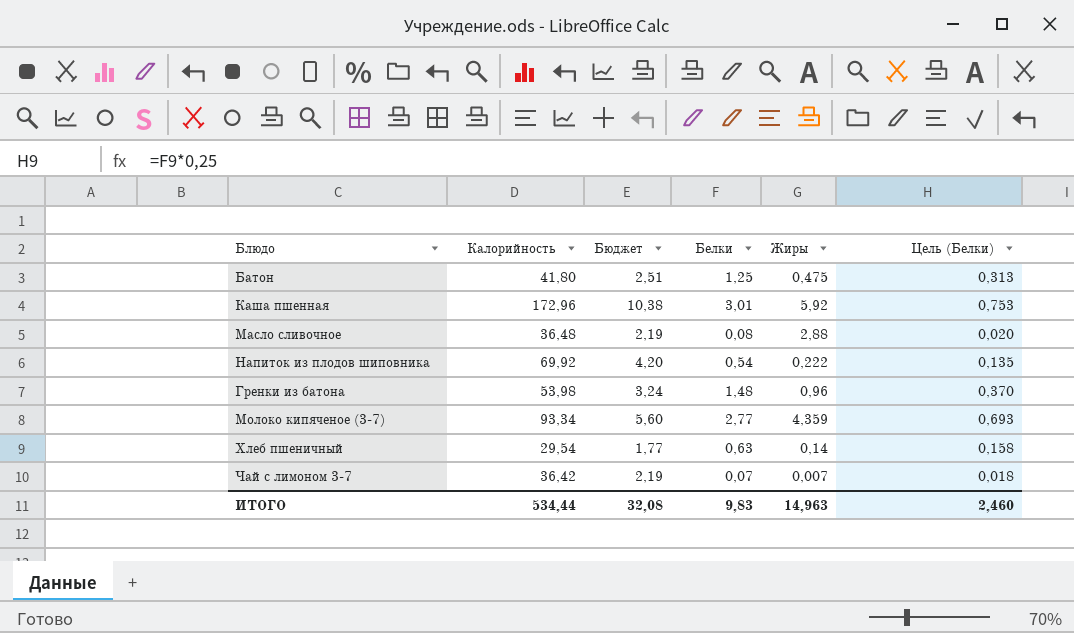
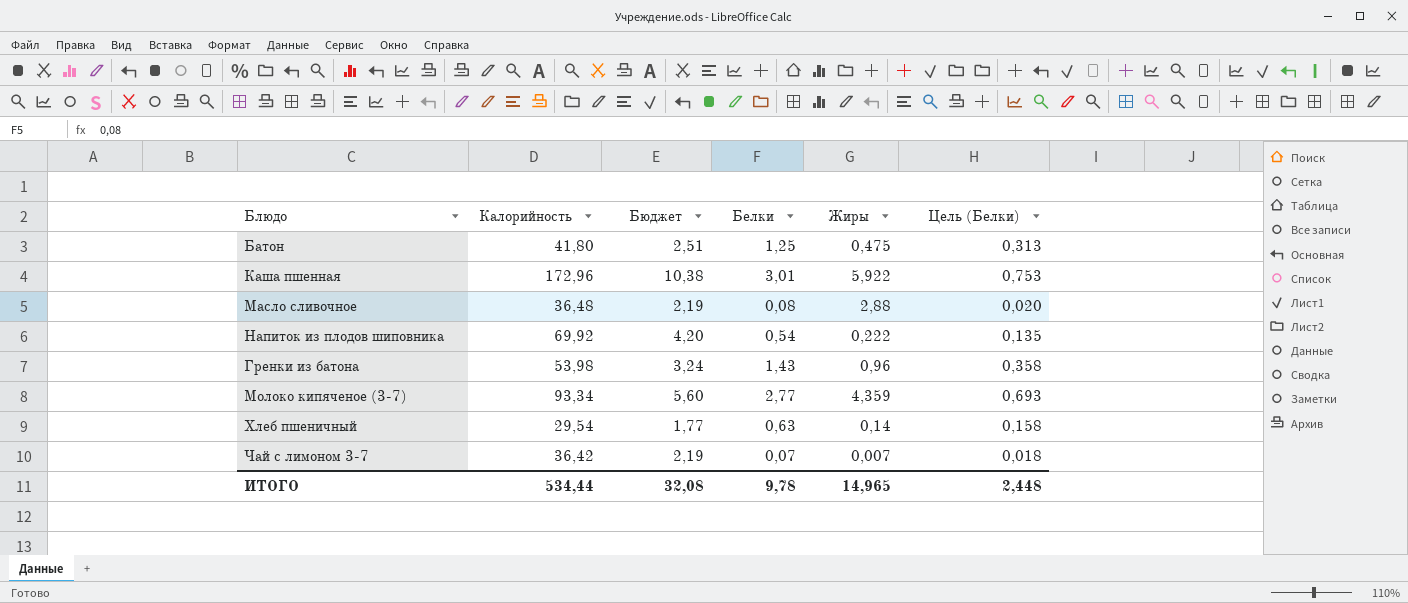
Каша пшенная | Жиры: 5,92 -> 5,922
Гренки из батона | Белки: 1,48 -> 1,43
Гренки из батона | Цель (Белки): 0,370 -> 0,358
ИТОГО | Белки: 9,83 -> 9,78
ИТОГО | Жиры: 14,963 -> 14,965
ИТОГО | Цель (Белки): 2,460 -> 2,448

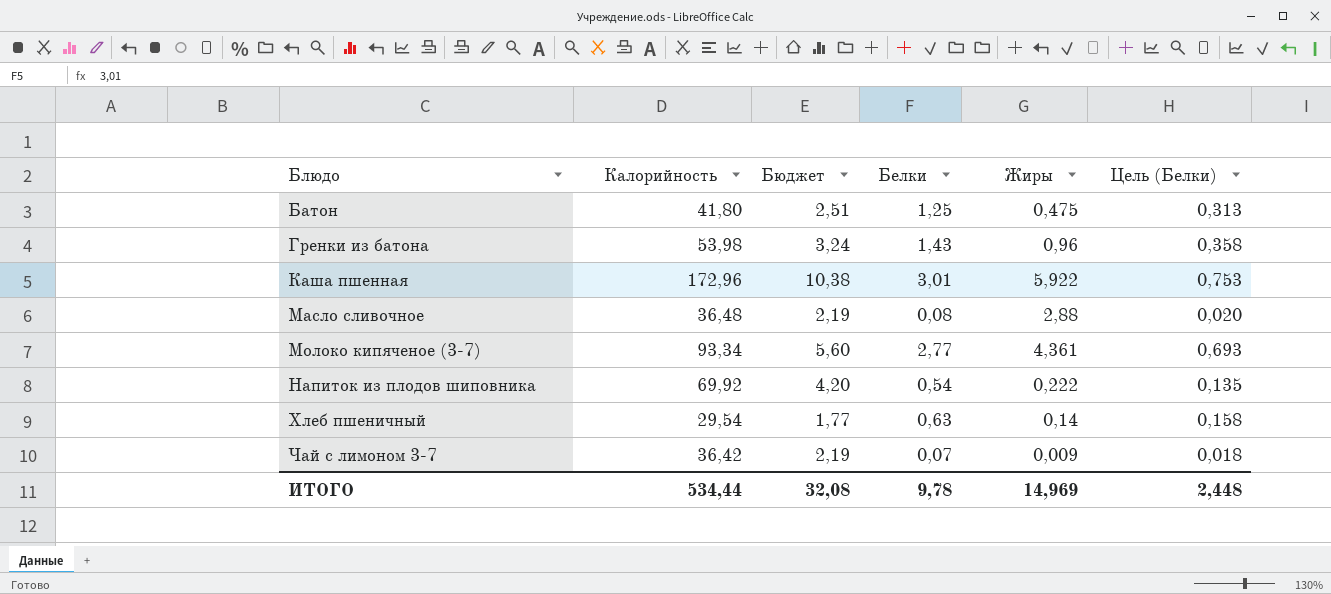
row order: none -> Блюдо ascending
Молоко кипяченое (3-7) | Жиры: 4,359 -> 4,361
Чай с лимоном 3-7 | Жиры: 0,007 -> 0,009
ИТОГО | Жиры: 14,965 -> 14,969

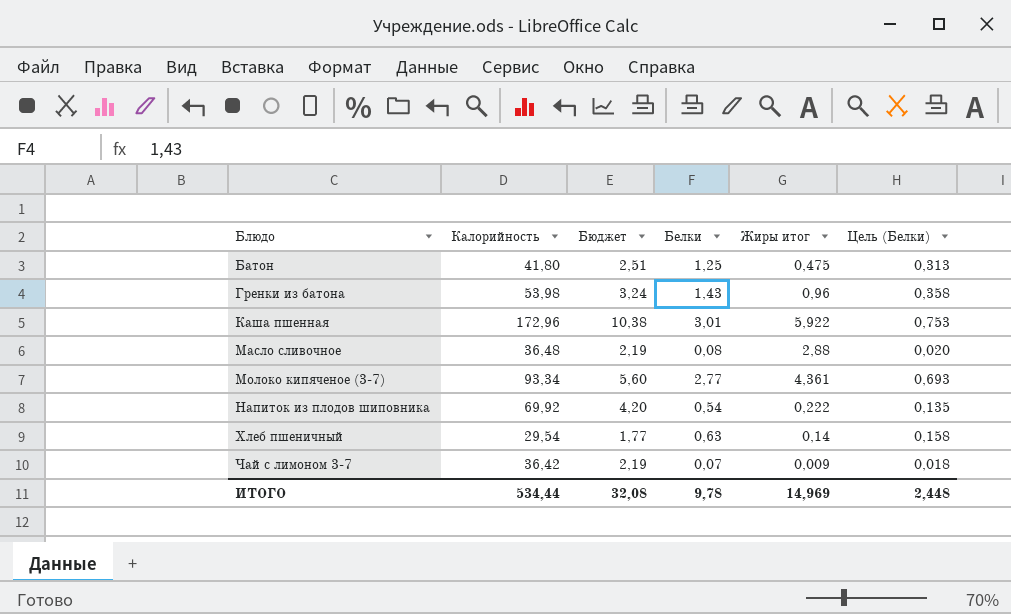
column name: Жиры -> Жиры итог

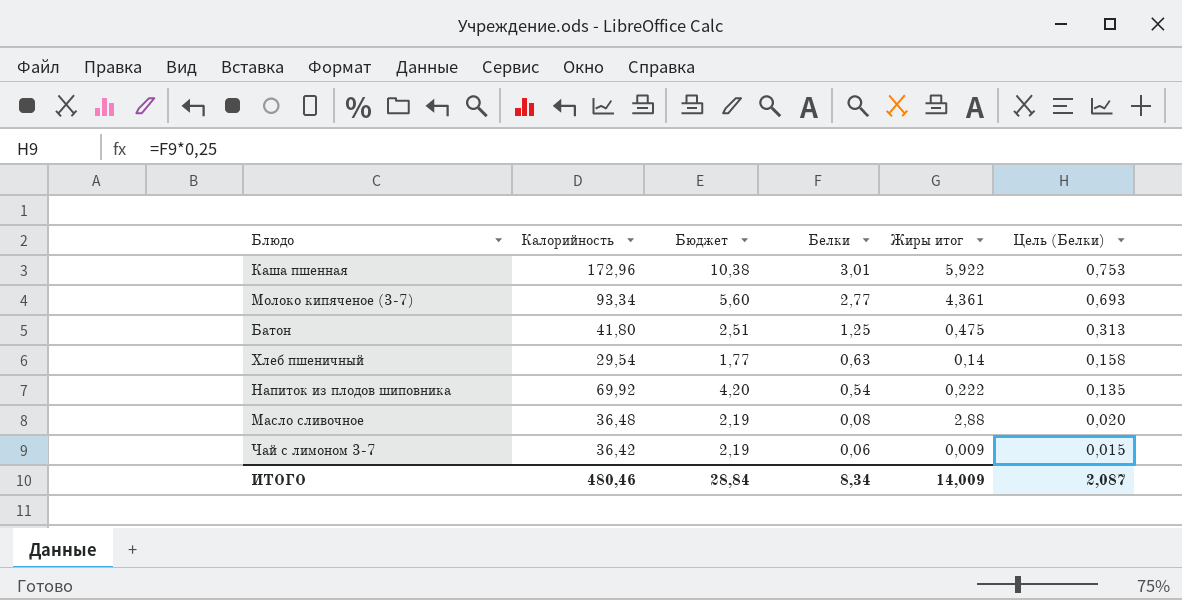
row order: Блюдо ascending -> Белки descending
row Гренки из батона: 53,98 | 3,24 | 1,43 | 0,96 | 0,358 -> none
Чай с лимоном 3-7 | Белки: 0,07 -> 0,06
Чай с лимоном 3-7 | Цель (Белки): 0,018 -> 0,015
ИТОГО | Калорийность: 534,44 -> 480,46
ИТОГО | Бюджет: 32,08 -> 28,84
ИТОГО | Белки: 9,78 -> 8,34
ИТОГО | Жиры итог: 14,969 -> 14,009
ИТОГО | Цель (Белки): 2,448 -> 2,087

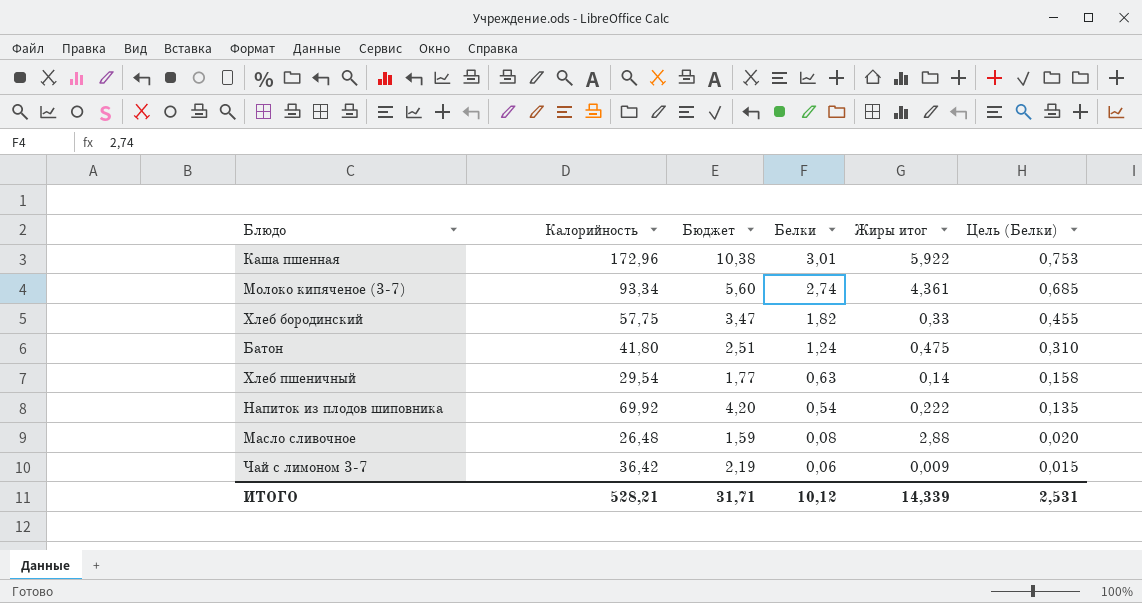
Молоко кипяченое (3-7) | Белки: 2,77 -> 2,74
Молоко кипяченое (3-7) | Цель (Белки): 0,693 -> 0,685
row Хлеб бородинский: none -> 57,75 | 3,47 | 1,82 | 0,33 | 0,455
Батон | Белки: 1,25 -> 1,24
Батон | Цель (Белки): 0,313 -> 0,310
Масло сливочное | Калорийность: 36,48 -> 26,48
Масло сливочное | Бюджет: 2,19 -> 1,59
ИТОГО | Калорийность: 480,46 -> 528,21
ИТОГО | Бюджет: 28,84 -> 31,71
ИТОГО | Белки: 8,34 -> 10,12
ИТОГО | Жиры итог: 14,009 -> 14,339
ИТОГО | Цель (Белки): 2,087 -> 2,531

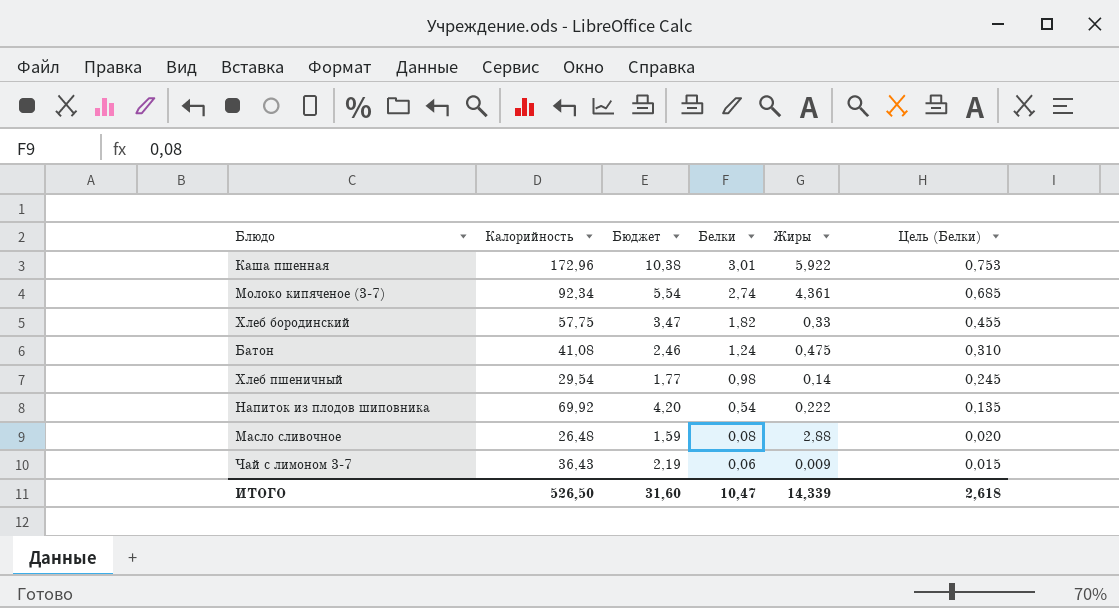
column name: Жиры итог -> Жиры
Молоко кипяченое (3-7) | Калорийность: 93,34 -> 92,34
Молоко кипяченое (3-7) | Бюджет: 5,60 -> 5,54
Батон | Калорийность: 41,80 -> 41,08
Батон | Бюджет: 2,51 -> 2,46
Хлеб пшеничный | Белки: 0,63 -> 0,98
Хлеб пшеничный | Цель (Белки): 0,158 -> 0,245
Чай с лимоном 3-7 | Калорийность: 36,42 -> 36,43
ИТОГО | Калорийность: 528,21 -> 526,50
ИТОГО | Бюджет: 31,71 -> 31,60
ИТОГО | Белки: 10,12 -> 10,47
ИТОГО | Цель (Белки): 2,531 -> 2,618

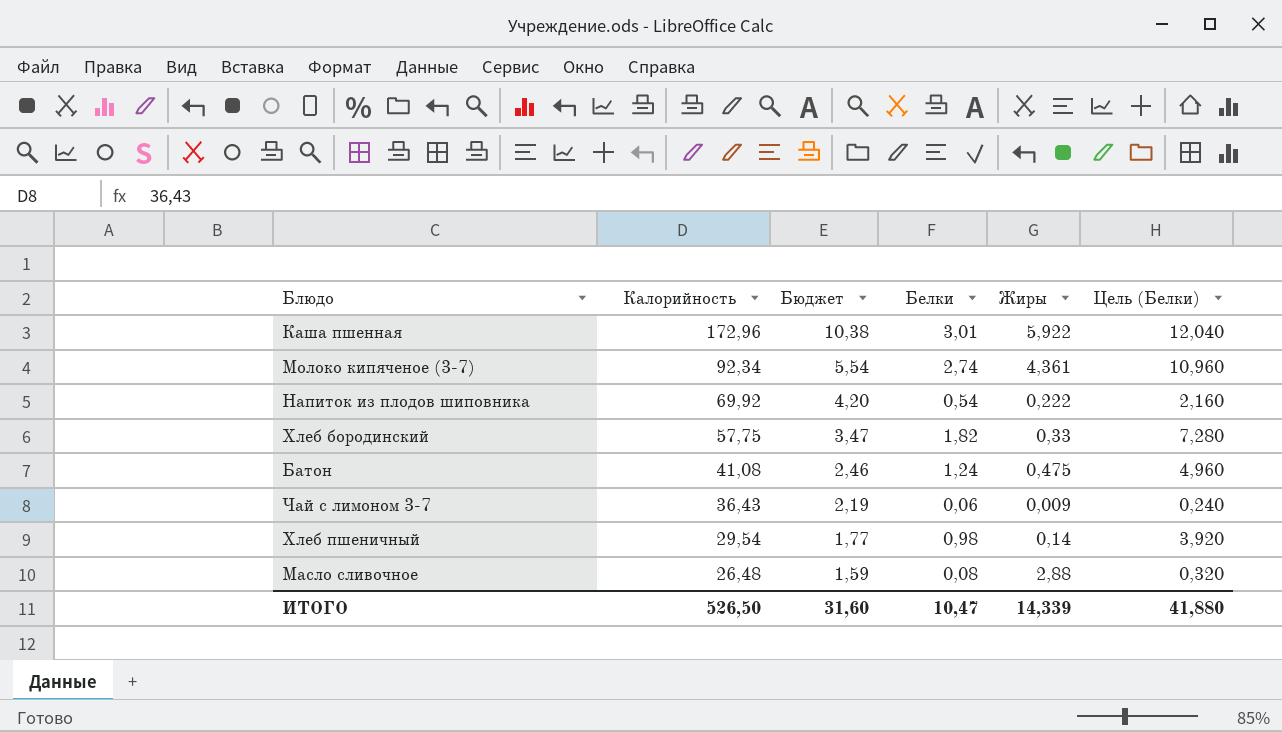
row order: Белки descending -> Калорийность descending
column Цель (Белки) | formula: [Белки] * 0,25 -> [Белки] * 4
ИТОГО | Цель (Белки): 2,618 -> 41,880

